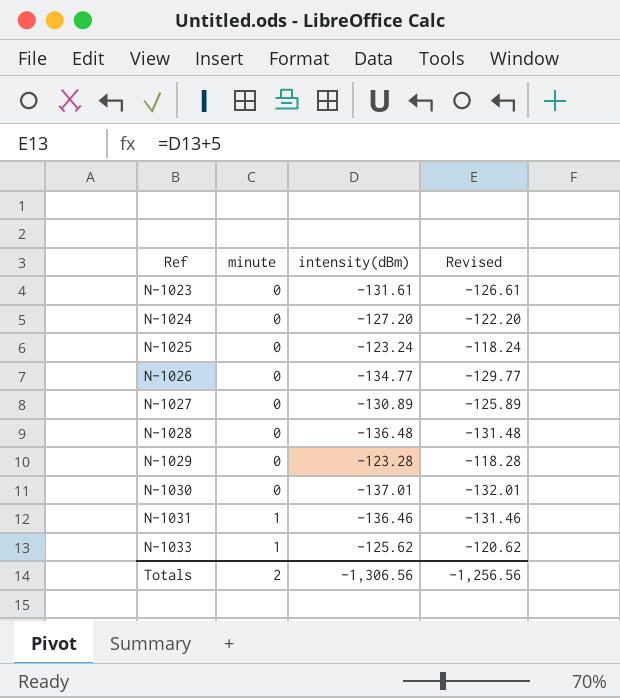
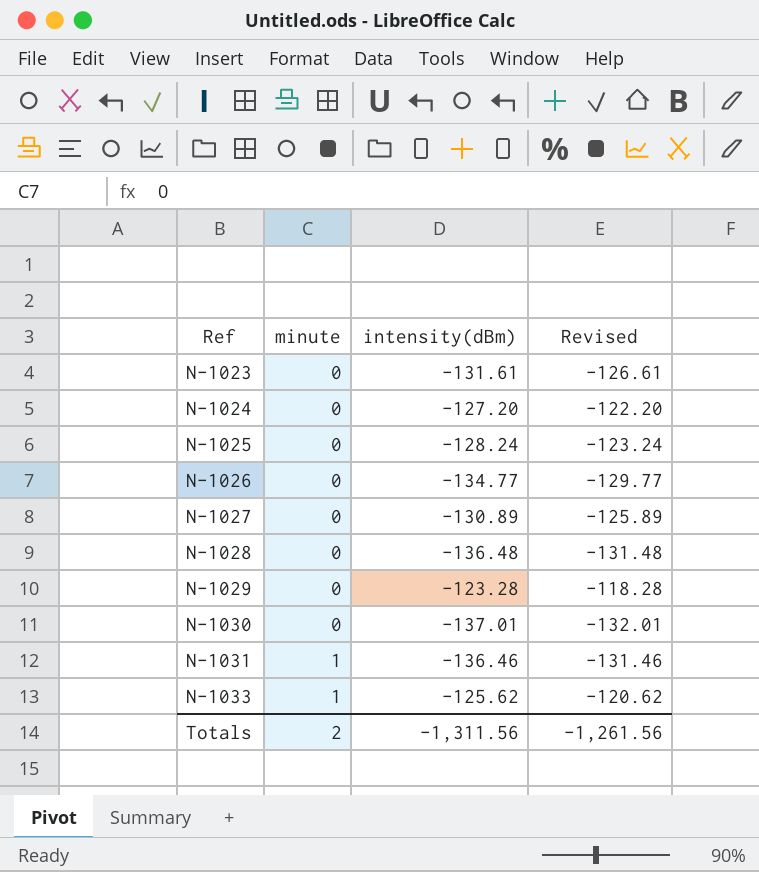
N-1025 | intensity(dBm): -123.24 -> -128.24
N-1025 | Revised: -118.24 -> -123.24
Totals | intensity(dBm): -1,306.56 -> -1,311.56
Totals | Revised: -1,256.56 -> -1,261.56

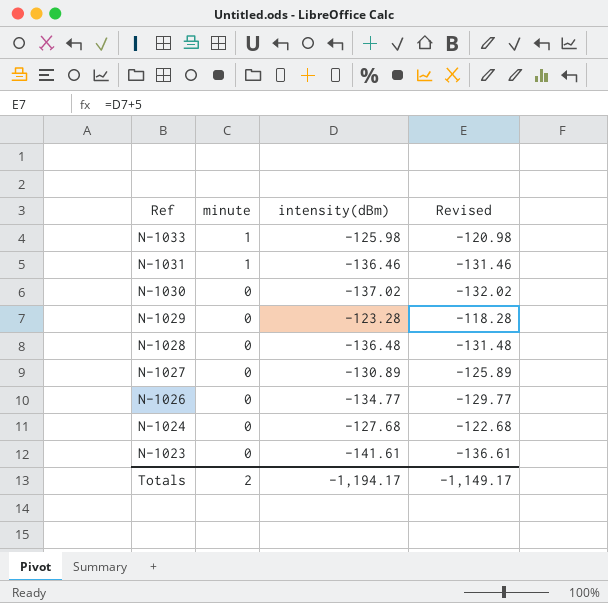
row order: Ref ascending -> Ref descending
row N-1025: 0 | -128.24 | -123.24 -> none
N-1033 | intensity(dBm): -125.62 -> -125.98
N-1033 | Revised: -120.62 -> -120.98
N-1030 | intensity(dBm): -137.01 -> -137.02
N-1030 | Revised: -132.01 -> -132.02
N-1024 | intensity(dBm): -127.20 -> -127.68
N-1024 | Revised: -122.20 -> -122.68
N-1023 | intensity(dBm): -131.61 -> -141.61
N-1023 | Revised: -126.61 -> -136.61
Totals | intensity(dBm): -1,311.56 -> -1,194.17
Totals | Revised: -1,261.56 -> -1,149.17

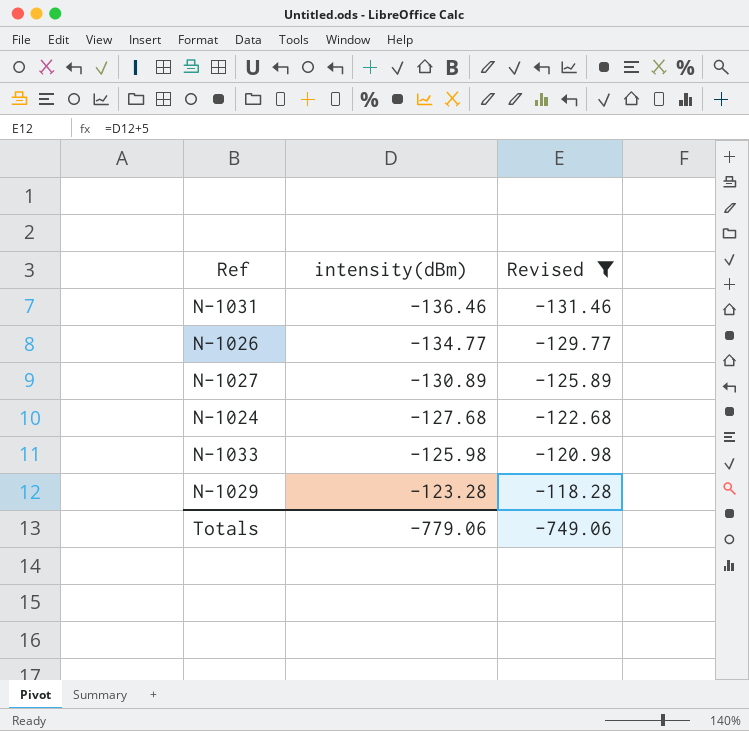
filter: none -> Revised >= -131.46
row order: Ref descending -> intensity(dBm) ascending
column minute | position: 2 -> none
Totals | intensity(dBm): -1,194.17 -> -779.06
Totals | Revised: -1,149.17 -> -749.06

